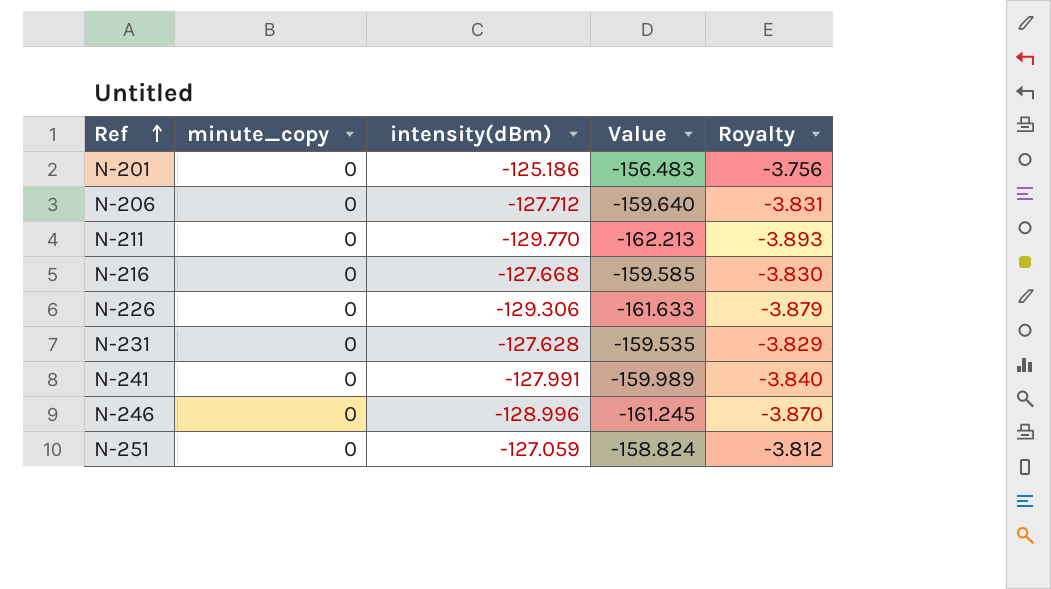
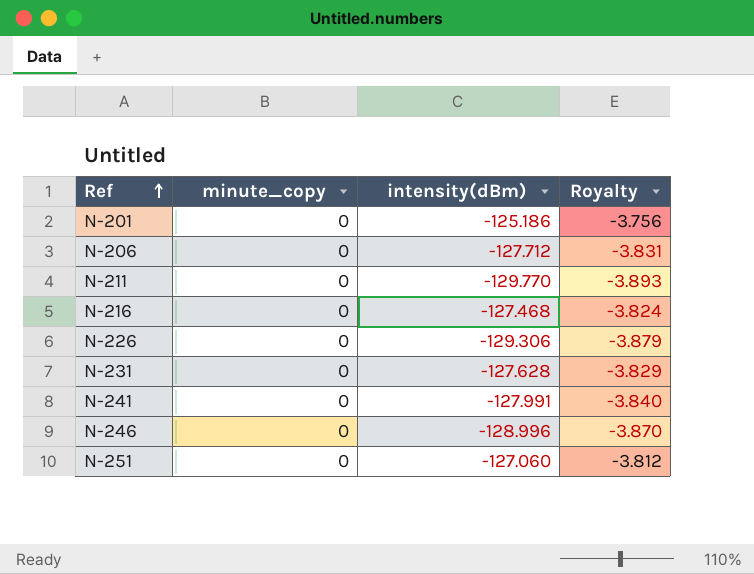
column Value | formula: [intensity(dBm)] * 1.25 -> none
N-216 | intensity(dBm): -127.668 -> -127.468
N-216 | Royalty: -3.830 -> -3.824
N-251 | intensity(dBm): -127.059 -> -127.060

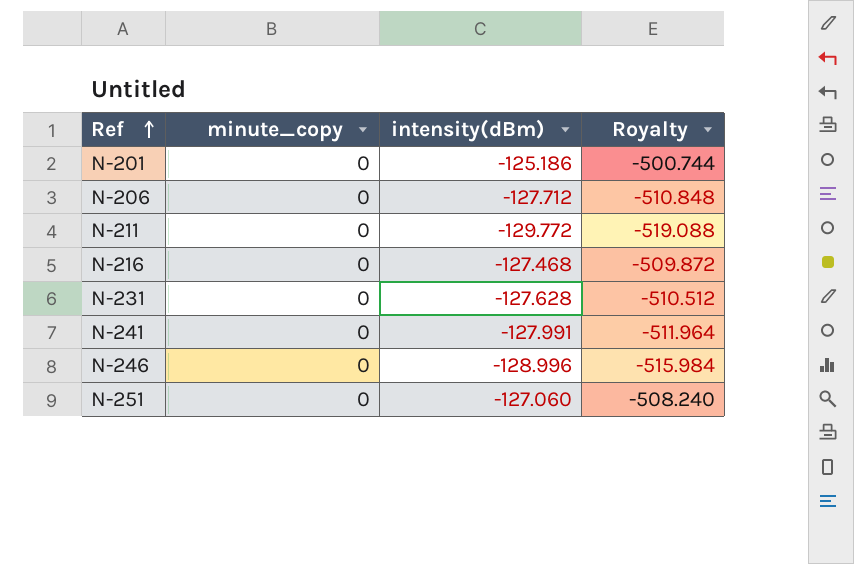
column Royalty | formula: [intensity(dBm)] * 0.03 -> [intensity(dBm)] * 4
row N-226: 0 | -129.306 | -3.879 -> none
N-211 | intensity(dBm): -129.770 -> -129.772

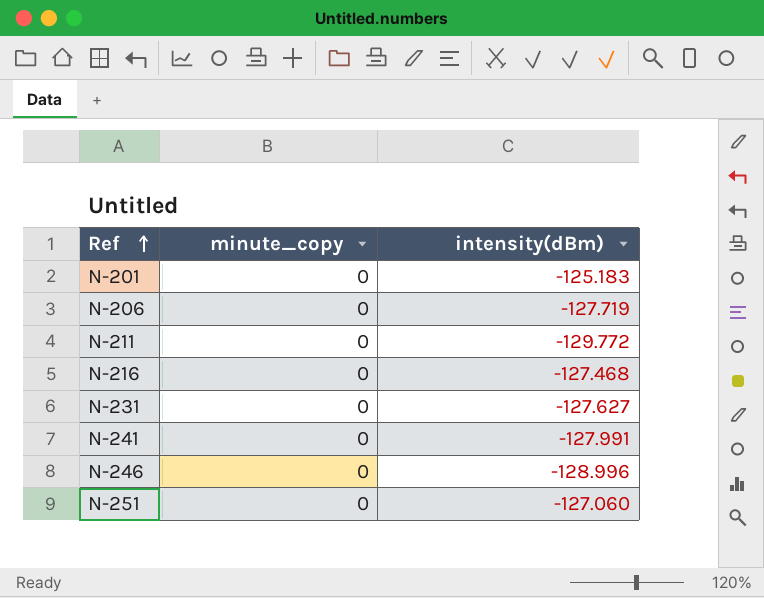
column Royalty | formula: [intensity(dBm)] * 4 -> none
N-201 | intensity(dBm): -125.186 -> -125.183
N-206 | intensity(dBm): -127.712 -> -127.719
N-231 | intensity(dBm): -127.628 -> -127.627

